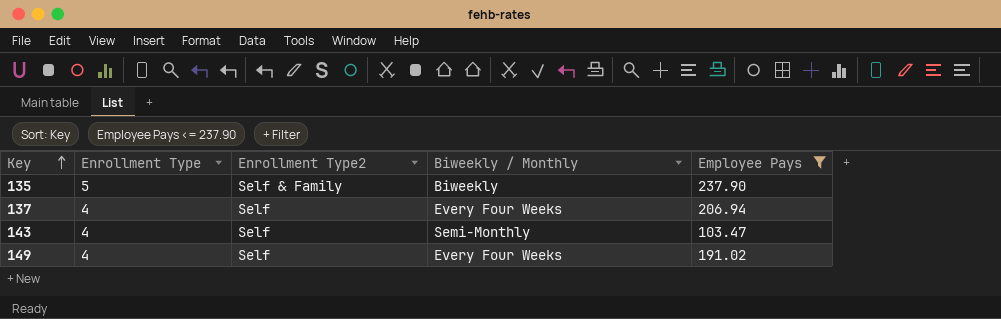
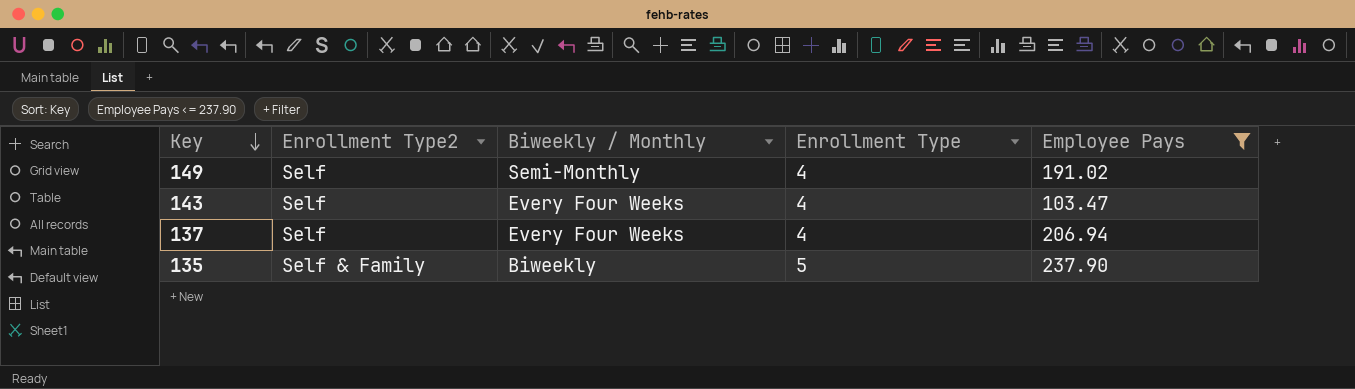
row order: Key ascending -> Key descending
column Enrollment Type | position: 2 -> 4
149 | Biweekly / Monthly: Every Four Weeks -> Semi-Monthly
143 | Biweekly / Monthly: Semi-Monthly -> Every Four Weeks

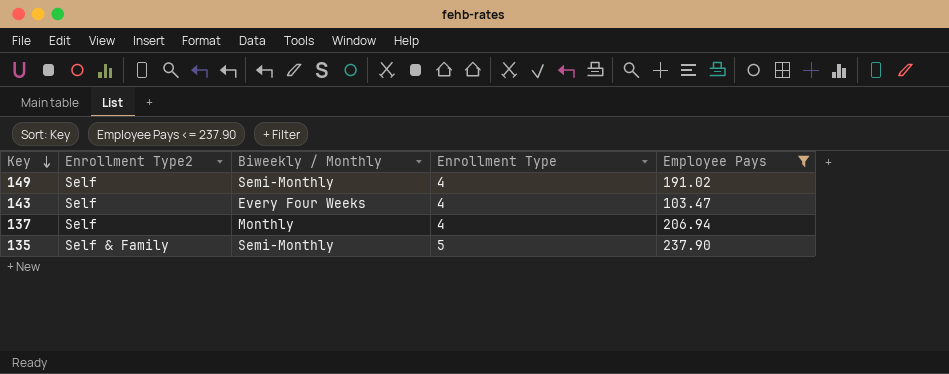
137 | Biweekly / Monthly: Every Four Weeks -> Monthly
135 | Biweekly / Monthly: Biweekly -> Semi-Monthly

